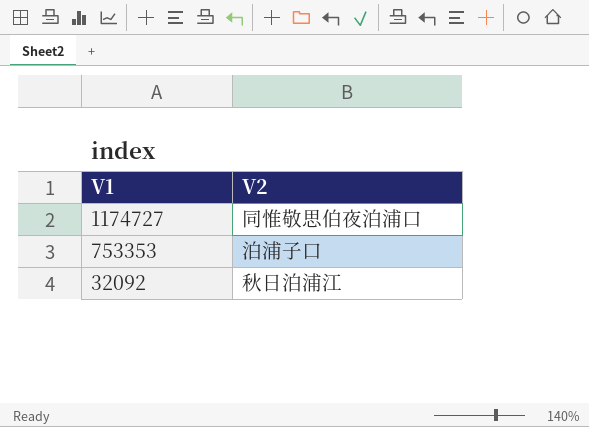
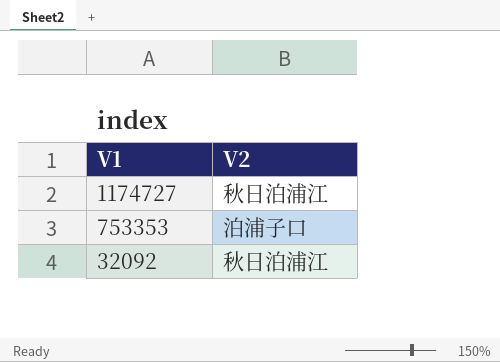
1174727 | V2: 同惟敬思伯夜泊浦口 -> 秋日泊浦江

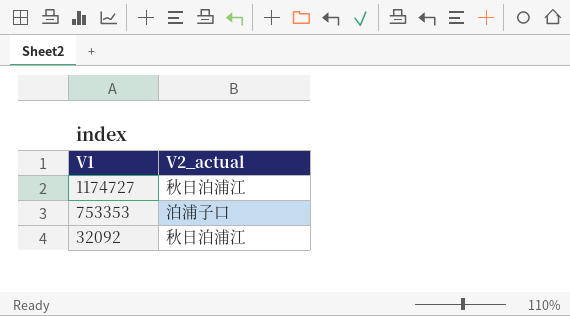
column name: V2 -> V2_actual

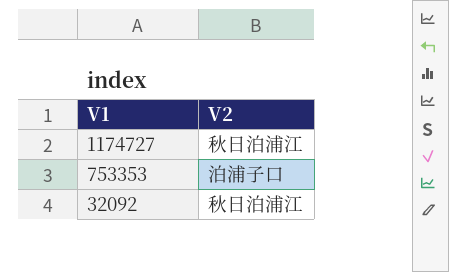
column name: V2_actual -> V2

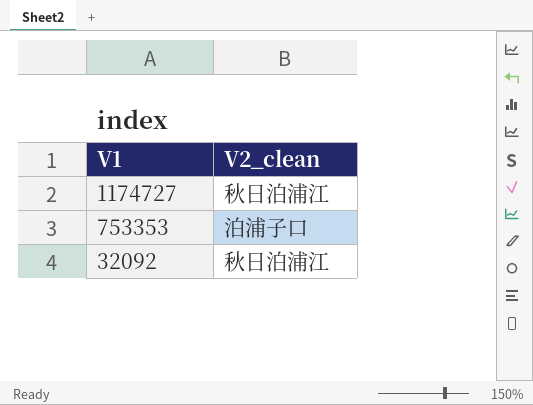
column name: V2 -> V2_clean

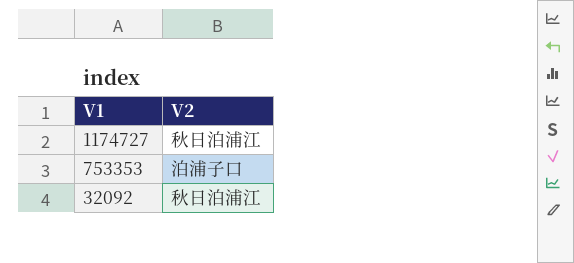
column name: V2_clean -> V2

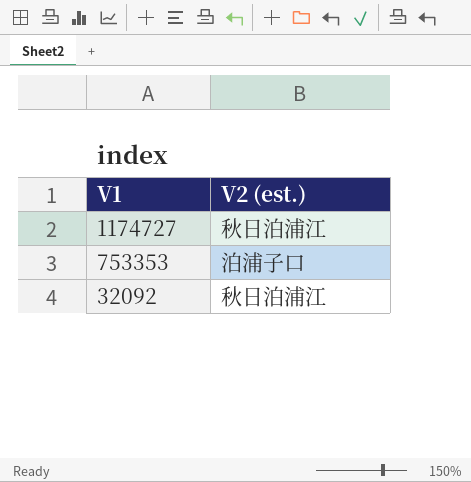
column name: V2 -> V2 (est.)

